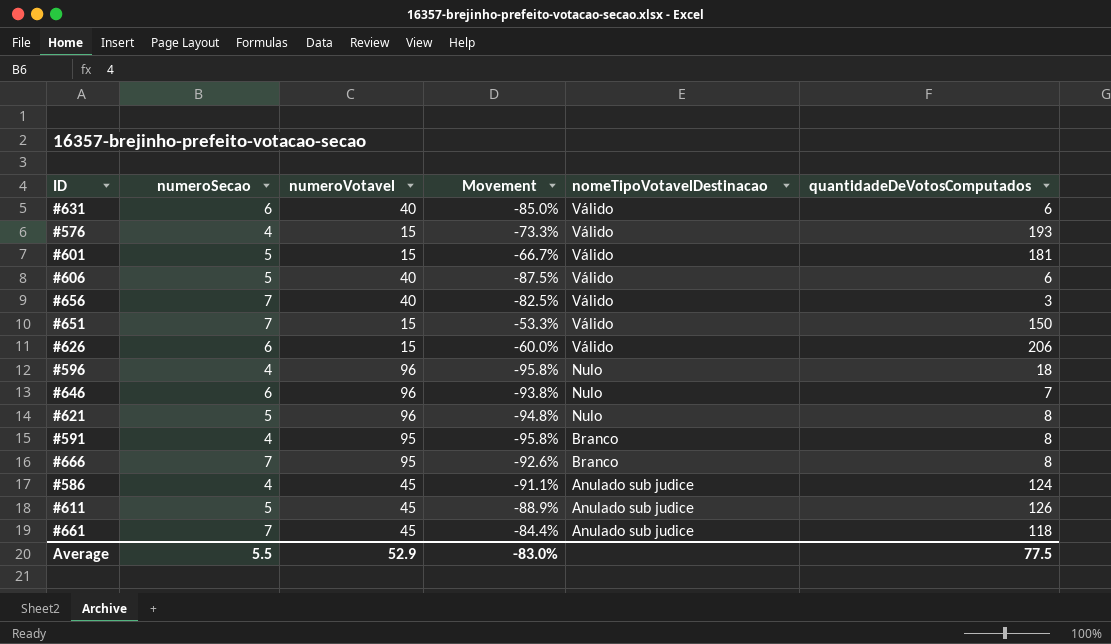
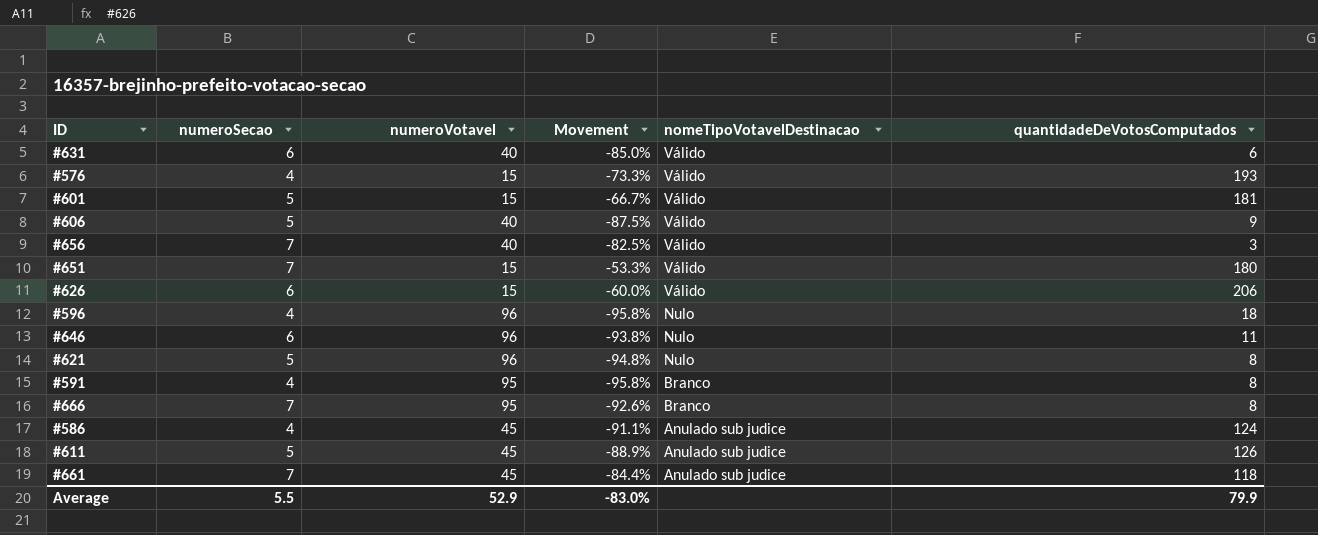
#606 | quantidadeDeVotosComputados: 6 -> 9
#651 | quantidadeDeVotosComputados: 150 -> 180
#646 | quantidadeDeVotosComputados: 7 -> 11
Average | quantidadeDeVotosComputados: 77.5 -> 79.9

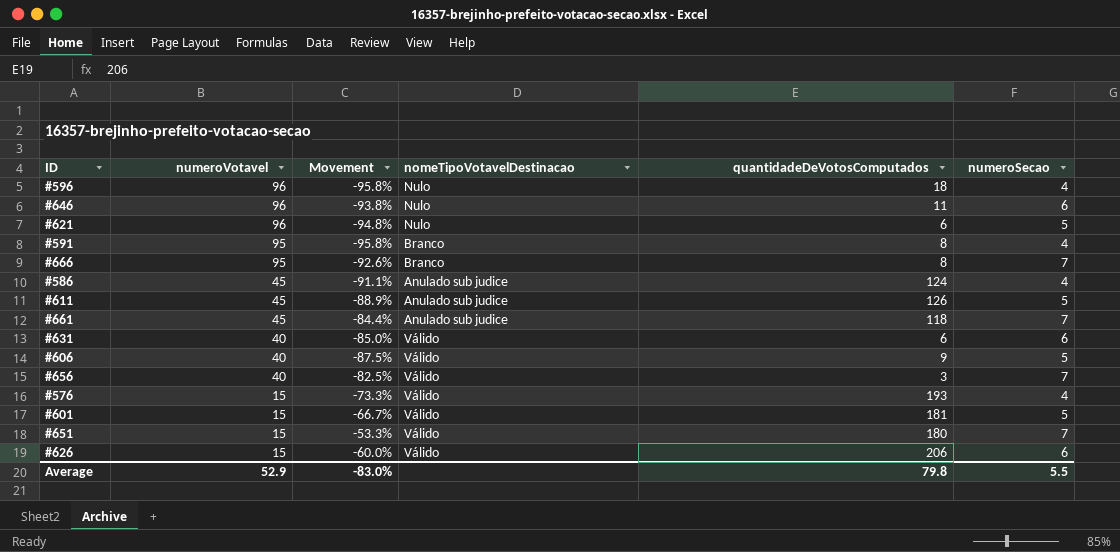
row order: nomeTipoVotavelDestinacao descending -> numeroVotavel descending
column numeroSecao | position: 2 -> 6
#621 | quantidadeDeVotosComputados: 8 -> 6
Average | quantidadeDeVotosComputados: 79.9 -> 79.8

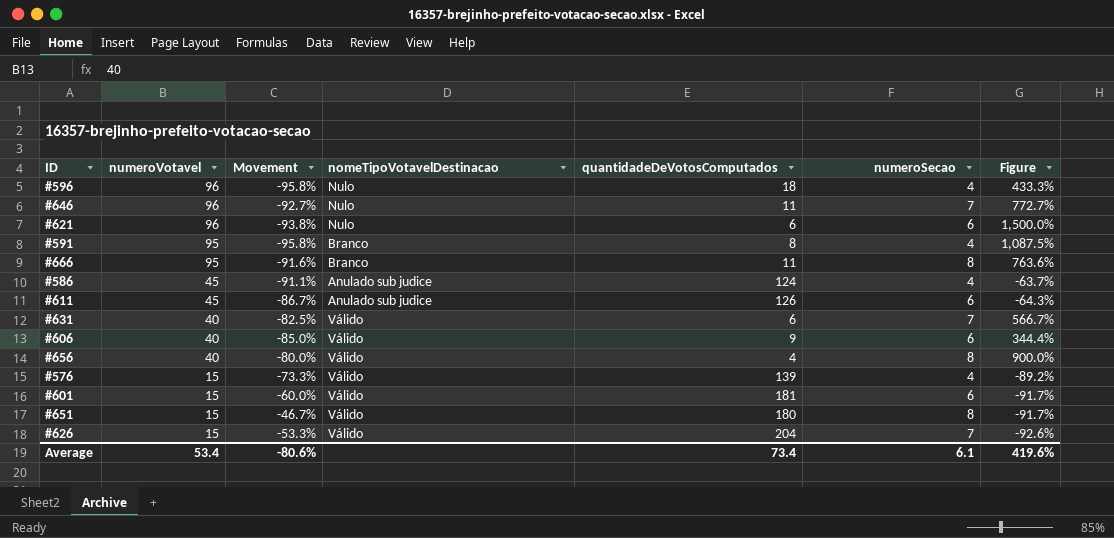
column Figure | formula: none -> ([numeroVotavel] - [quantidadeDeVotosComputados]) / [quantidadeDeVotosComputados]
row #661: 45 | -84.4% | Anulado sub judice | 118 | 7 -> none
#646 | Movement: -93.8% -> -92.7%
#646 | numeroSecao: 6 -> 7
#621 | Movement: -94.8% -> -93.8%
#621 | numeroSecao: 5 -> 6
#666 | Movement: -92.6% -> -91.6%
#666 | quantidadeDeVotosComputados: 8 -> 11
#666 | numeroSecao: 7 -> 8
#611 | Movement: -88.9% -> -86.7%
#611 | numeroSecao: 5 -> 6
#631 | Movement: -85.0% -> -82.5%
#631 | numeroSecao: 6 -> 7
#606 | Movement: -87.5% -> -85.0%
#606 | numeroSecao: 5 -> 6
#656 | Movement: -82.5% -> -80.0%
#656 | quantidadeDeVotosComputados: 3 -> 4
#656 | numeroSecao: 7 -> 8
#576 | quantidadeDeVotosComputados: 193 -> 139
#601 | Movement: -66.7% -> -60.0%
#601 | numeroSecao: 5 -> 6
#651 | Movement: -53.3% -> -46.7%
#651 | numeroSecao: 7 -> 8
#626 | Movement: -60.0% -> -53.3%
#626 | quantidadeDeVotosComputados: 206 -> 204
#626 | numeroSecao: 6 -> 7
Average | numeroVotavel: 52.9 -> 53.4
Average | Movement: -83.0% -> -80.6%
Average | quantidadeDeVotosComputados: 79.8 -> 73.4
Average | numeroSecao: 5.5 -> 6.1

